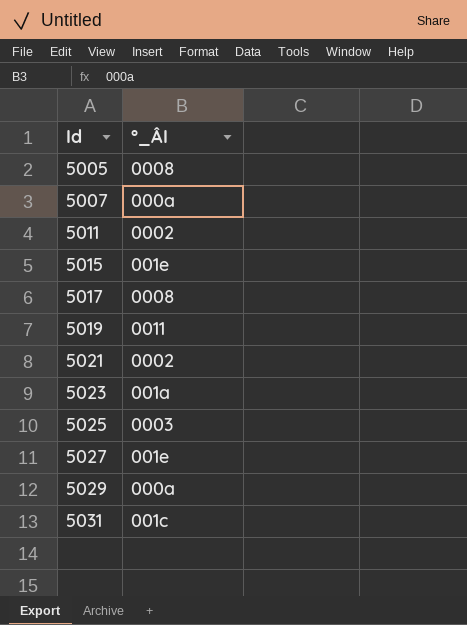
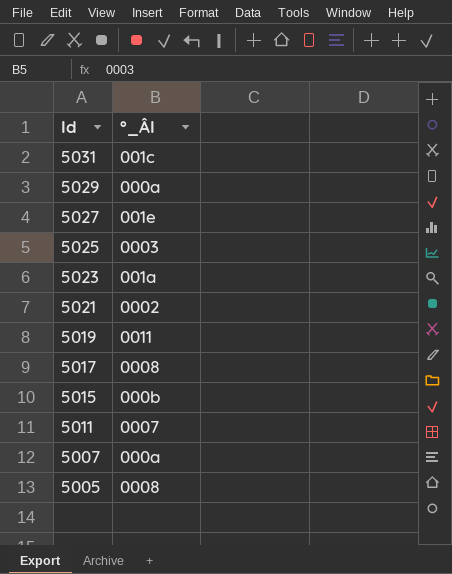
row order: Id ascending -> Id descending
5015 | °_ÂI: 001e -> 000b
5011 | °_ÂI: 0002 -> 0007

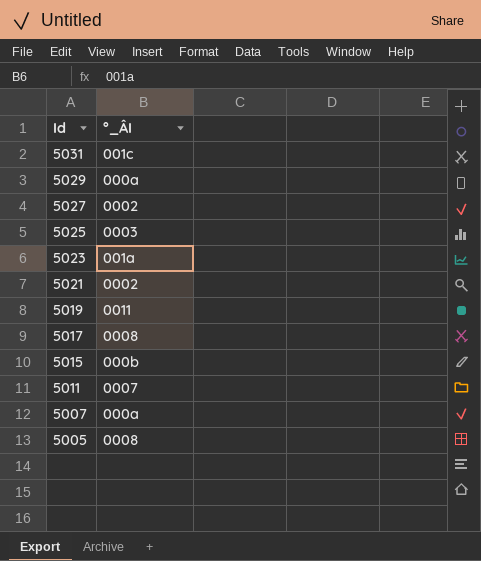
5027 | °_ÂI: 001e -> 0002

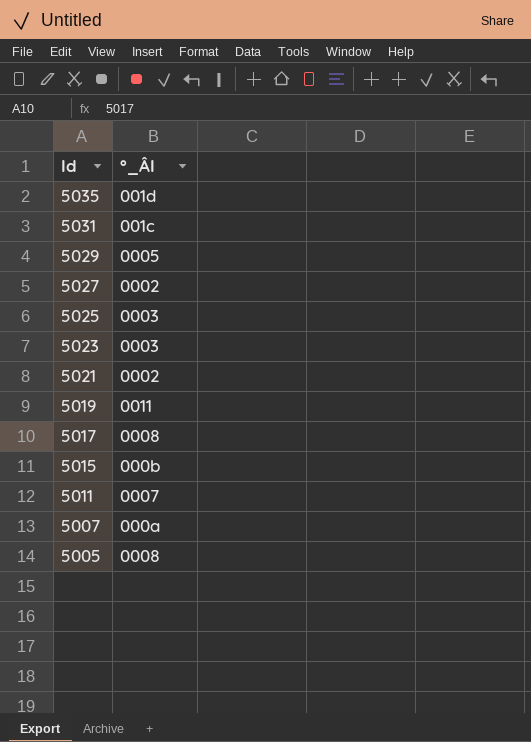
row 5035: none -> 001d
5029 | °_ÂI: 000a -> 0005
5023 | °_ÂI: 001a -> 0003

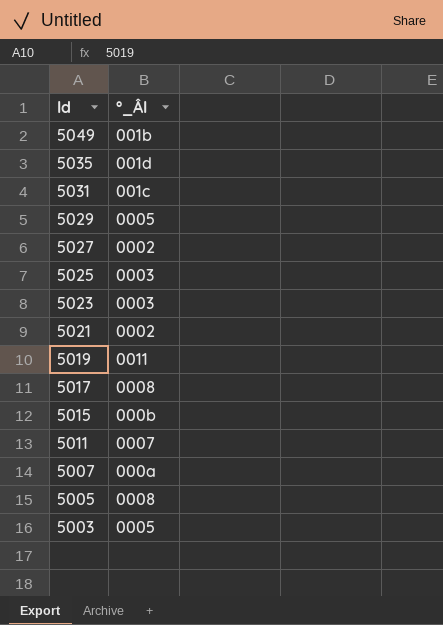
row 5049: none -> 001b
row 5003: none -> 0005

